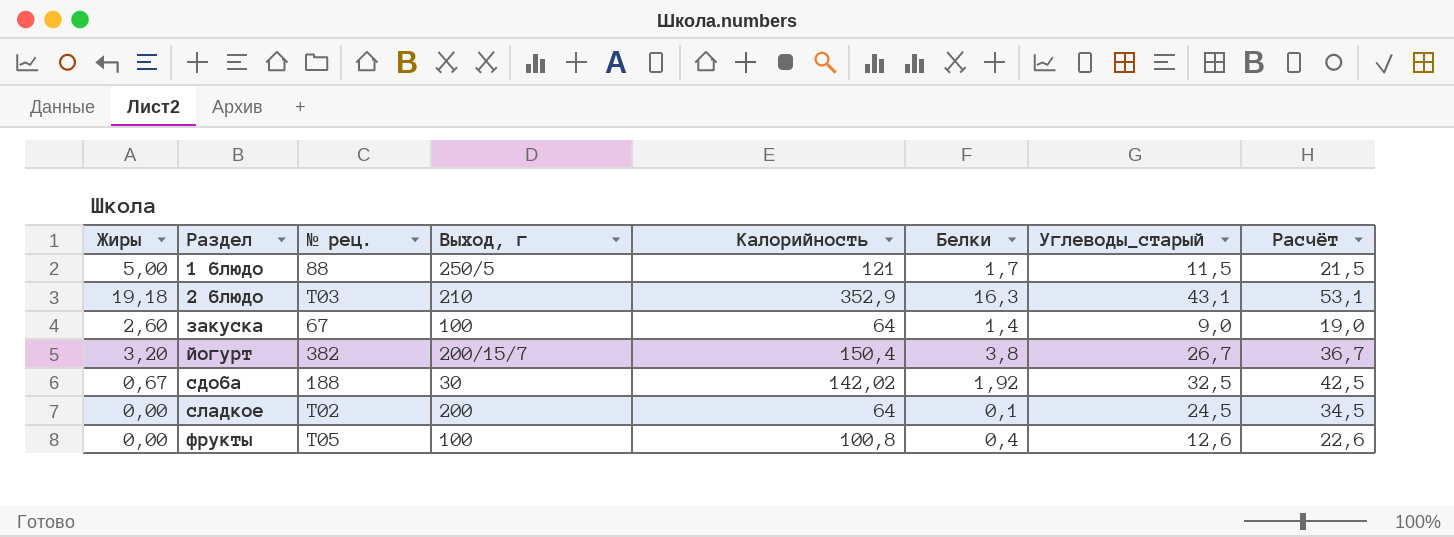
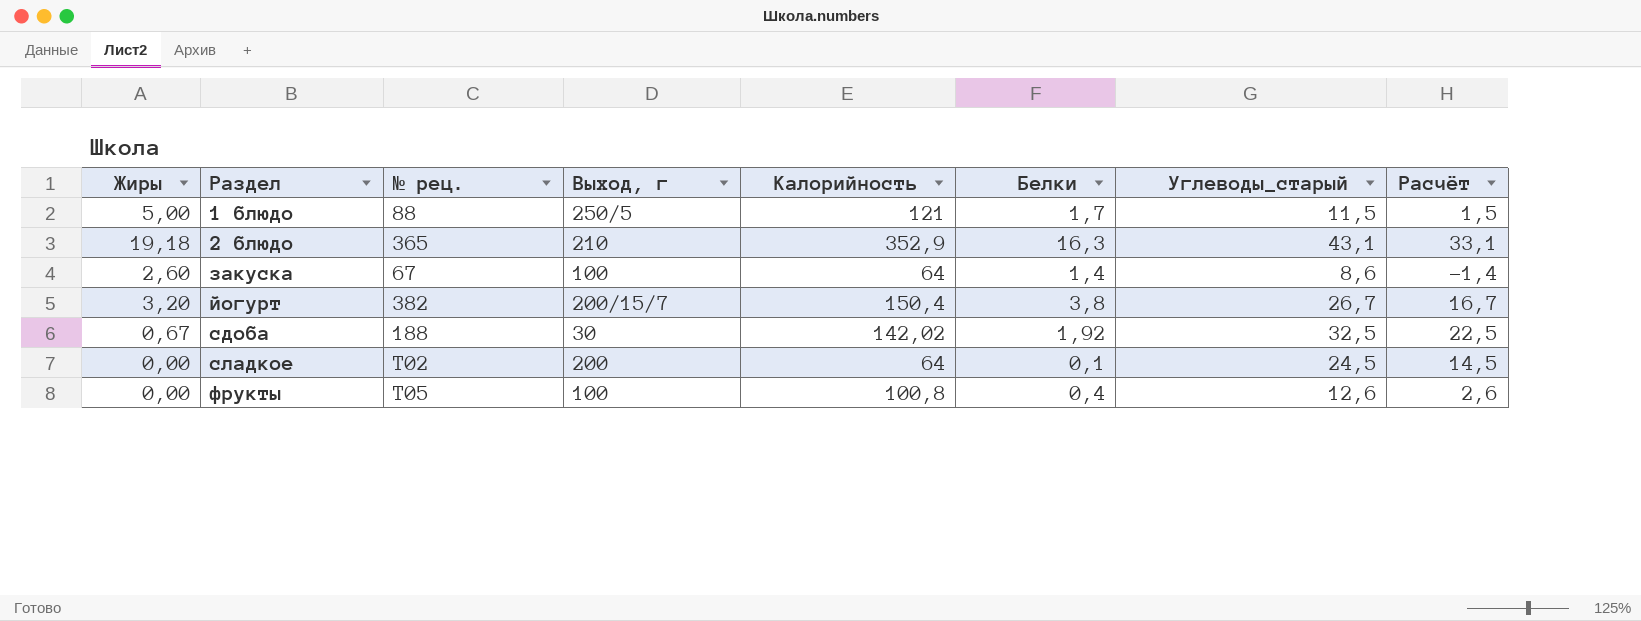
column Расчёт | formula: [Углеводы_старый] + 10 -> [Углеводы_старый] - 10
2 блюдо | № рец.: Т03 -> 365
закуска | Углеводы_старый: 9,0 -> 8,6

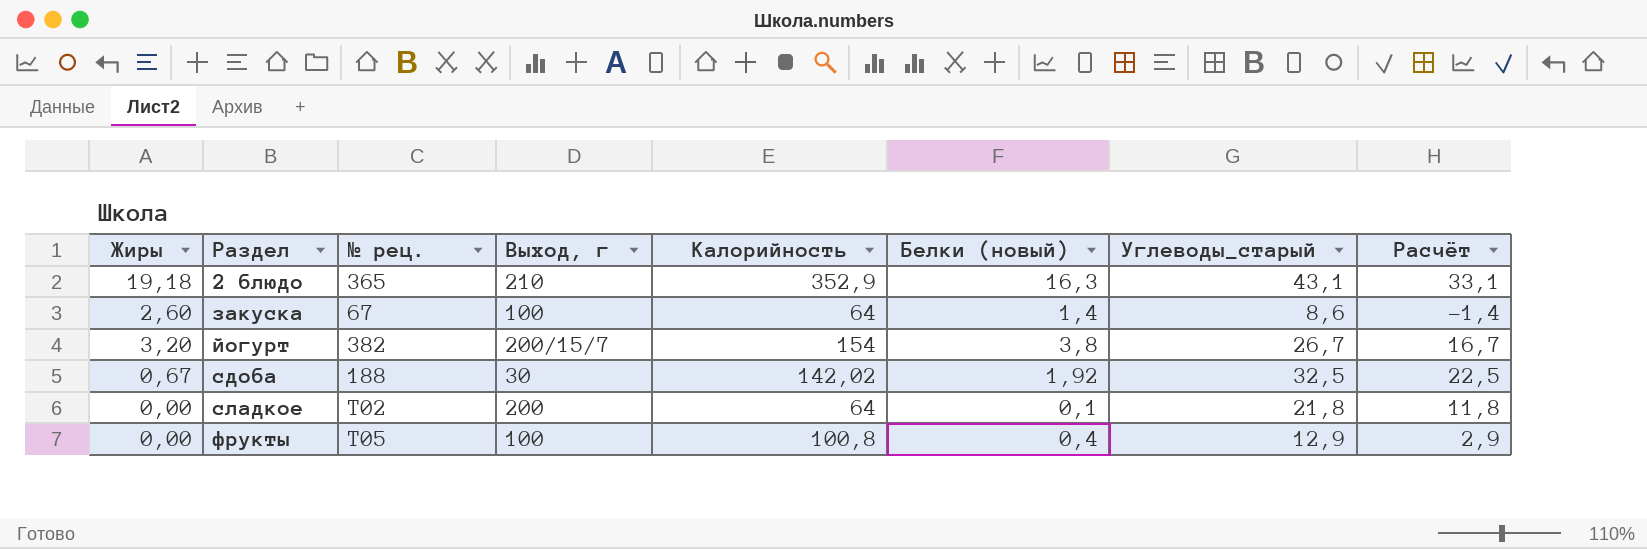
column name: Белки -> Белки (новый)
row 1 блюдо: 5,00 | 88 | 250/5 | 121 | 1,7 | 11,5 | 1,5 -> none
йогурт | Калорийность: 150,4 -> 154
сладкое | Углеводы_старый: 24,5 -> 21,8
сладкое | Расчёт: 14,5 -> 11,8
фрукты | Углеводы_старый: 12,6 -> 12,9
фрукты | Расчёт: 2,6 -> 2,9

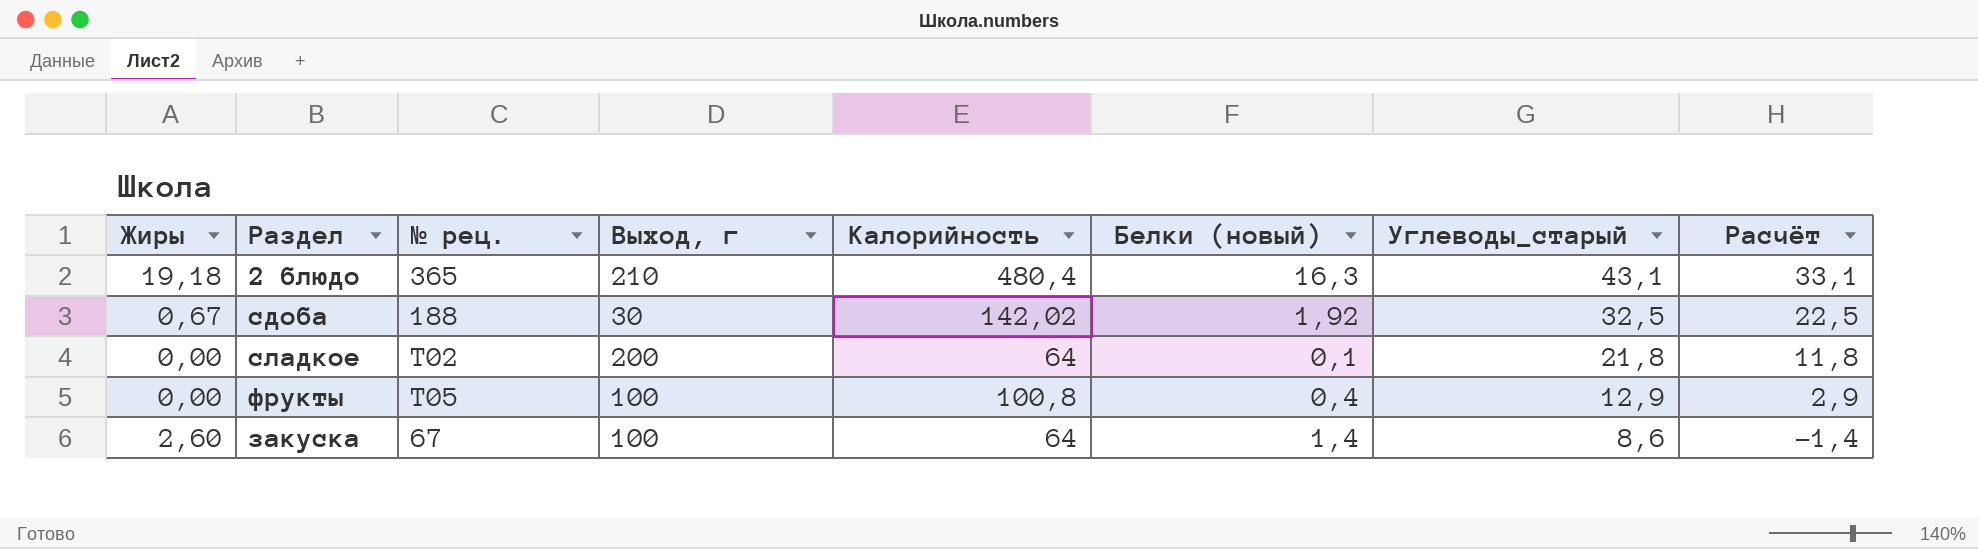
row order: Раздел ascending -> Углеводы_старый descending
row йогурт: 3,20 | 382 | 200/15/7 | 154 | 3,8 | 26,7 | 16,7 -> none
2 блюдо | Калорийность: 352,9 -> 480,4

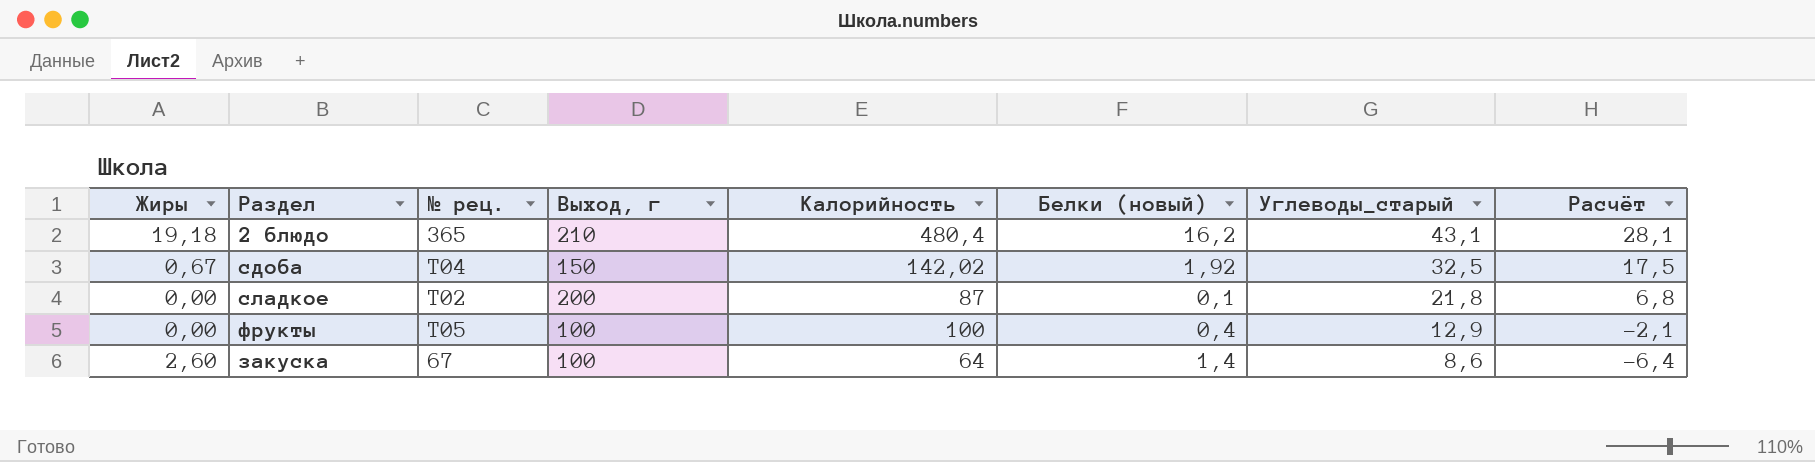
column Расчёт | formula: [Углеводы_старый] - 10 -> [Углеводы_старый] - 15
2 блюдо | Белки (новый): 16,3 -> 16,2
сдоба | № рец.: 188 -> Т04
сдоба | Выход, г: 30 -> 150
сладкое | Калорийность: 64 -> 87
фрукты | Калорийность: 100,8 -> 100

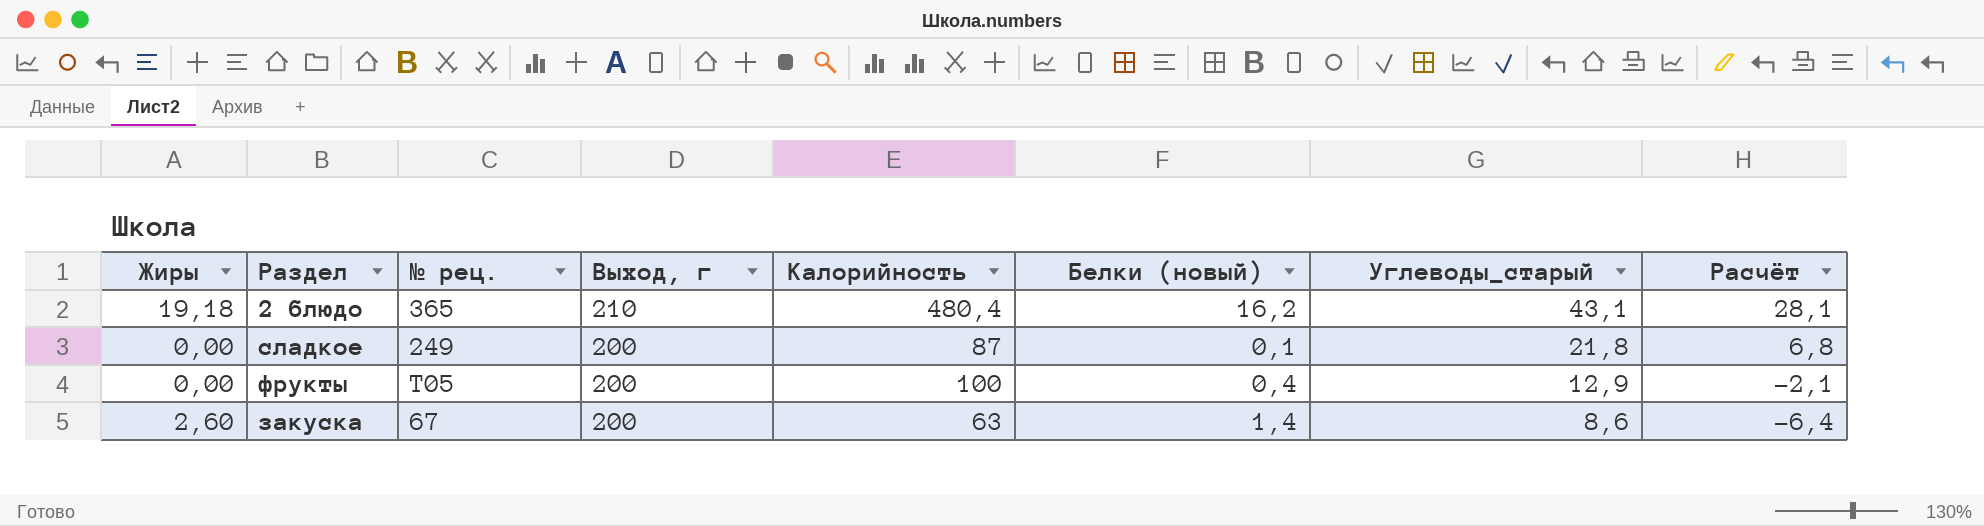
row сдоба: 0,67 | Т04 | 150 | 142,02 | 1,92 | 32,5 | 17,5 -> none
сладкое | № рец.: Т02 -> 249
фрукты | Выход, г: 100 -> 200
закуска | Выход, г: 100 -> 200
закуска | Калорийность: 64 -> 63

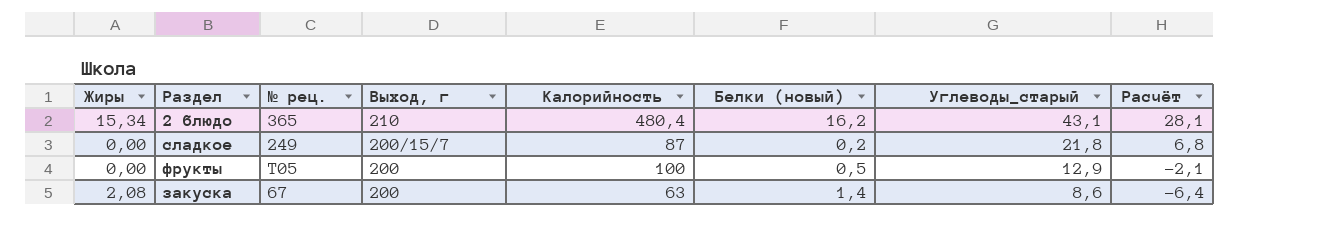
2 блюдо | Жиры: 19,18 -> 15,34
сладкое | Выход, г: 200 -> 200/15/7
сладкое | Белки (новый): 0,1 -> 0,2
фрукты | Белки (новый): 0,4 -> 0,5
закуска | Жиры: 2,60 -> 2,08

